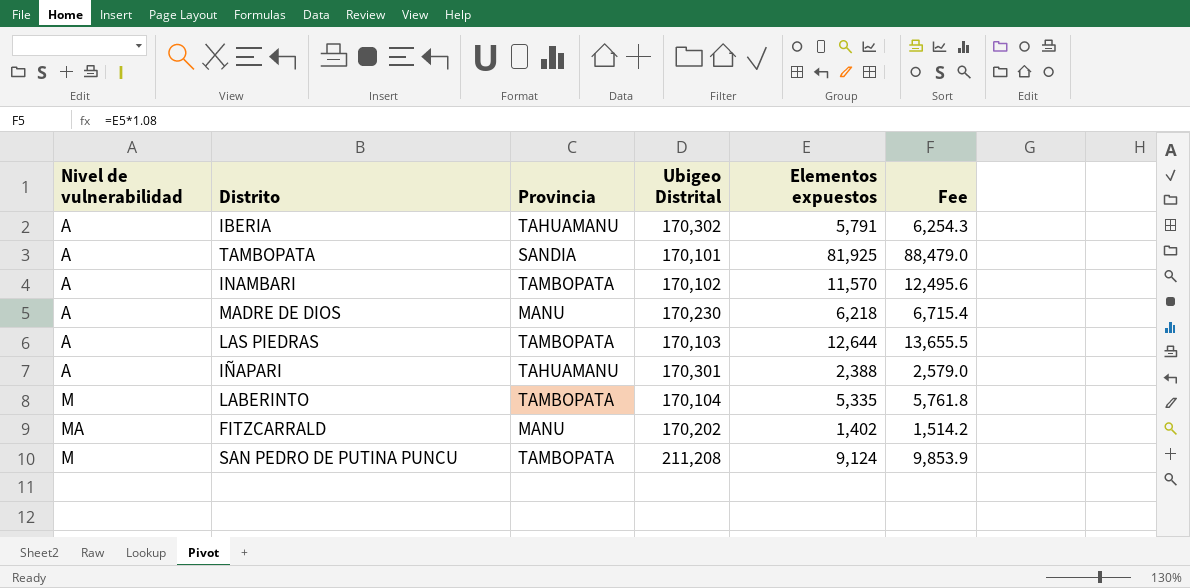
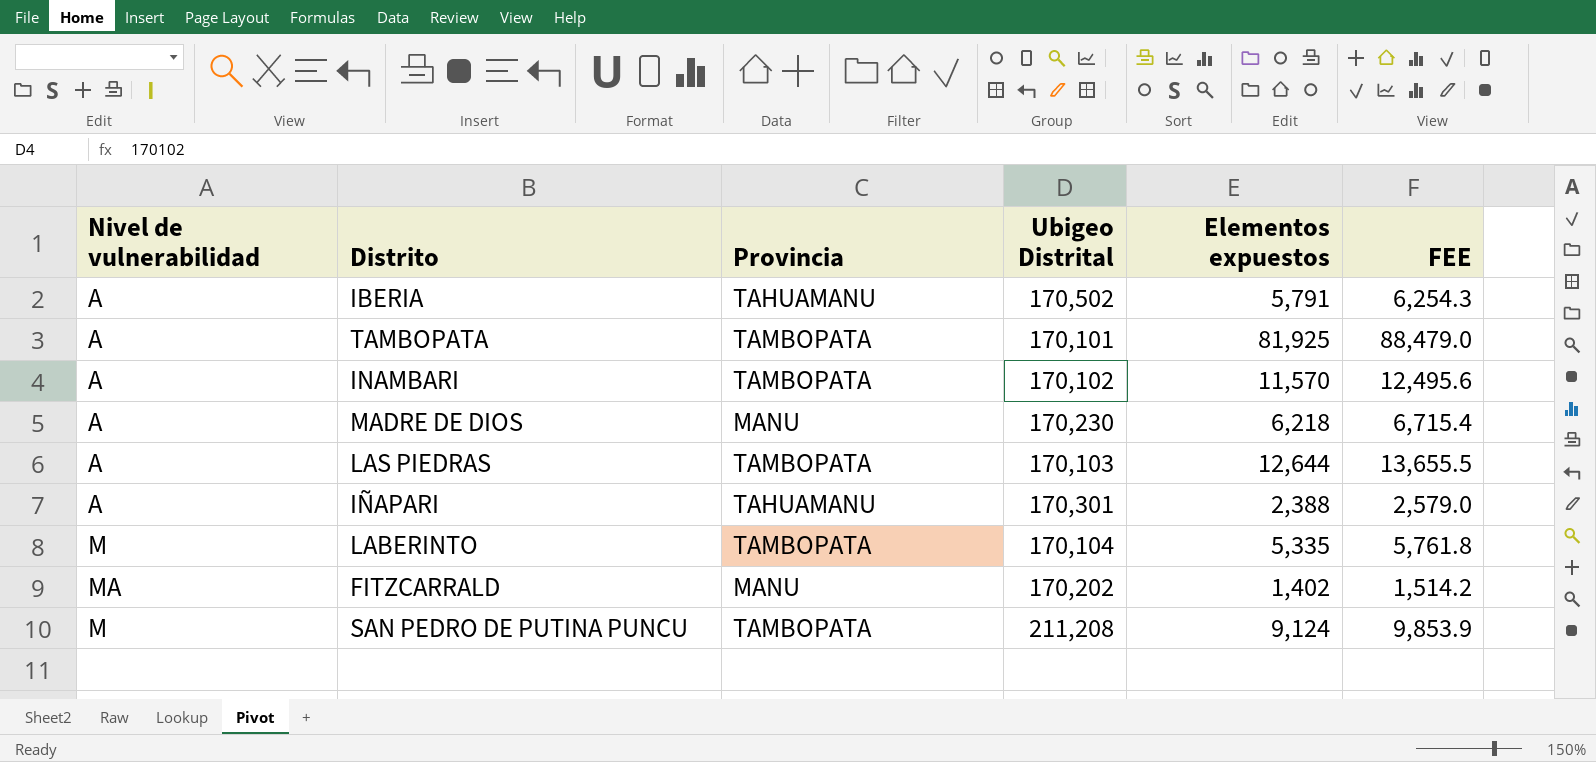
column name: Fee -> FEE
IBERIA | Ubigeo Distrital: 170,302 -> 170,502
TAMBOPATA | Provincia: SANDIA -> TAMBOPATA

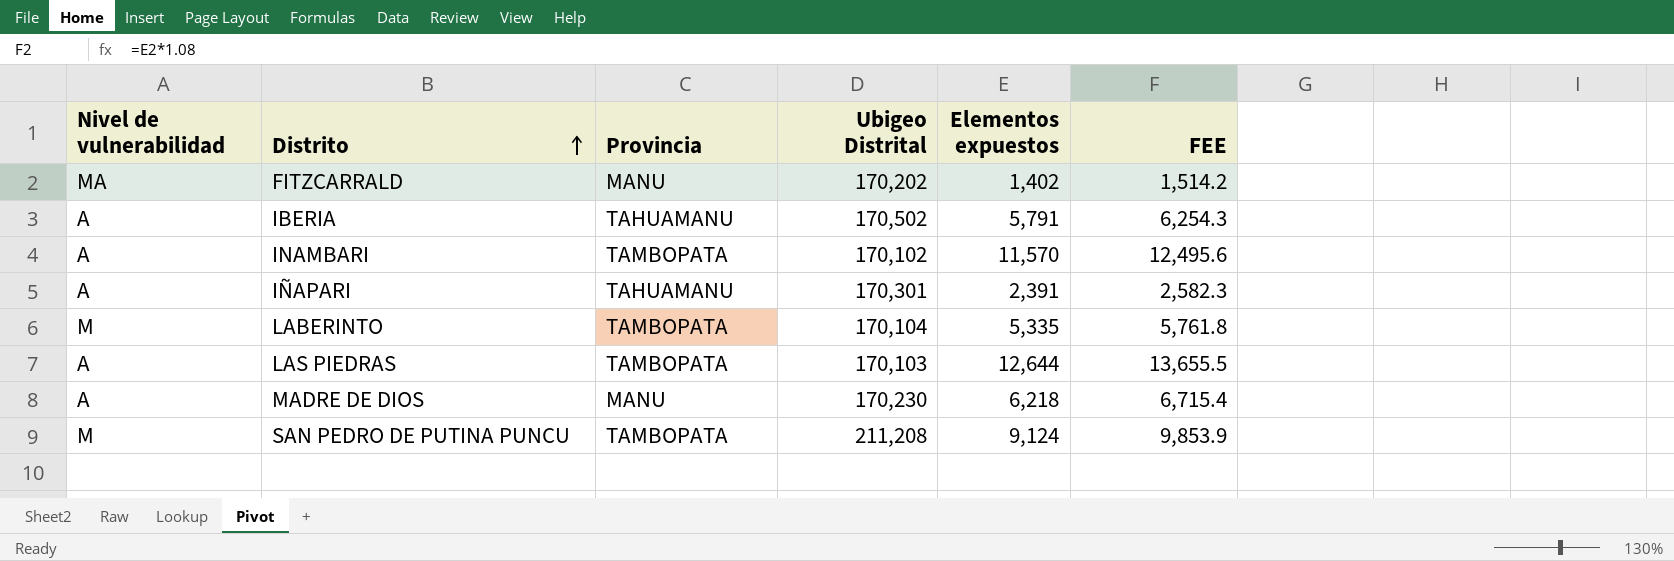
row order: none -> Distrito ascending
row TAMBOPATA: A | TAMBOPATA | 170,101 | 81,925 | 88,479.0 -> none
IÑAPARI | Elementos expuestos: 2,388 -> 2,391
IÑAPARI | FEE: 2,579.0 -> 2,582.3

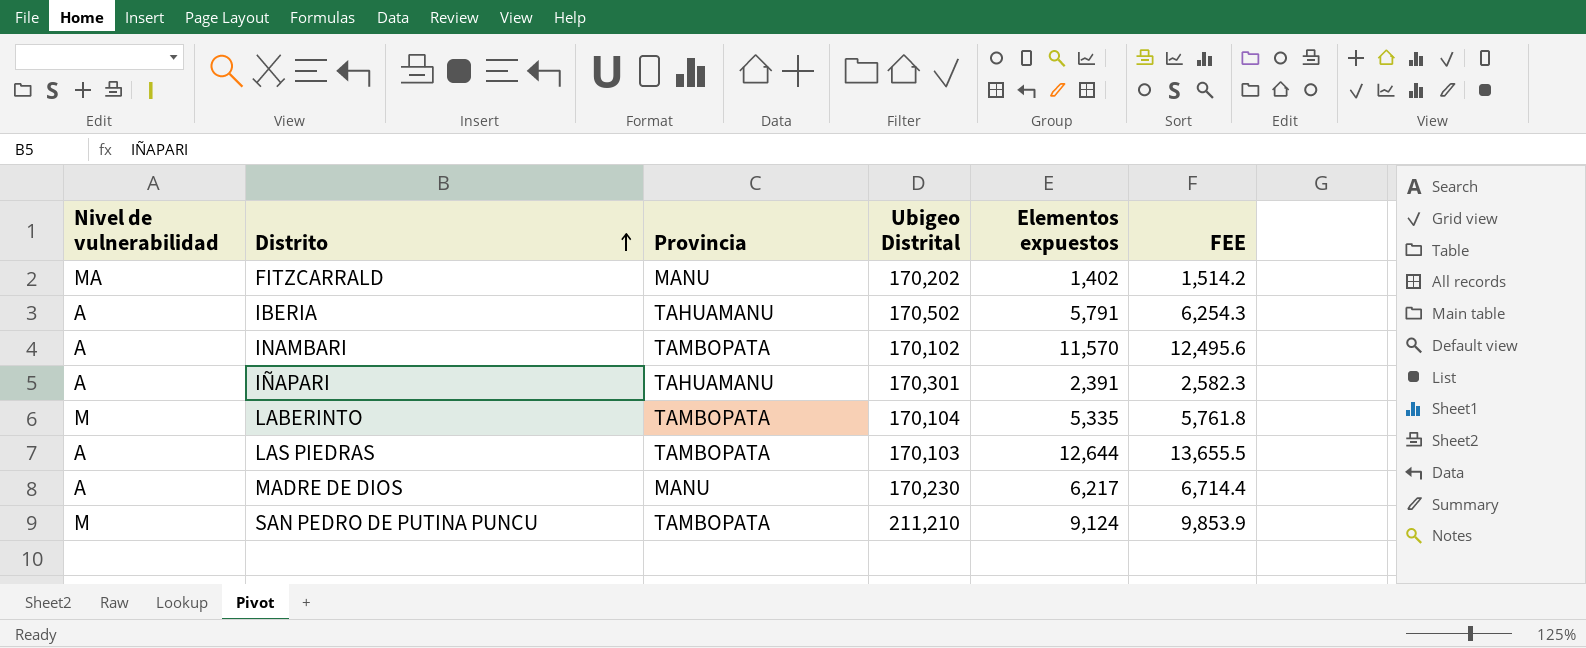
MADRE DE DIOS | Elementos expuestos: 6,218 -> 6,217
MADRE DE DIOS | FEE: 6,715.4 -> 6,714.4
SAN PEDRO DE PUTINA PUNCU | Ubigeo Distrital: 211,208 -> 211,210

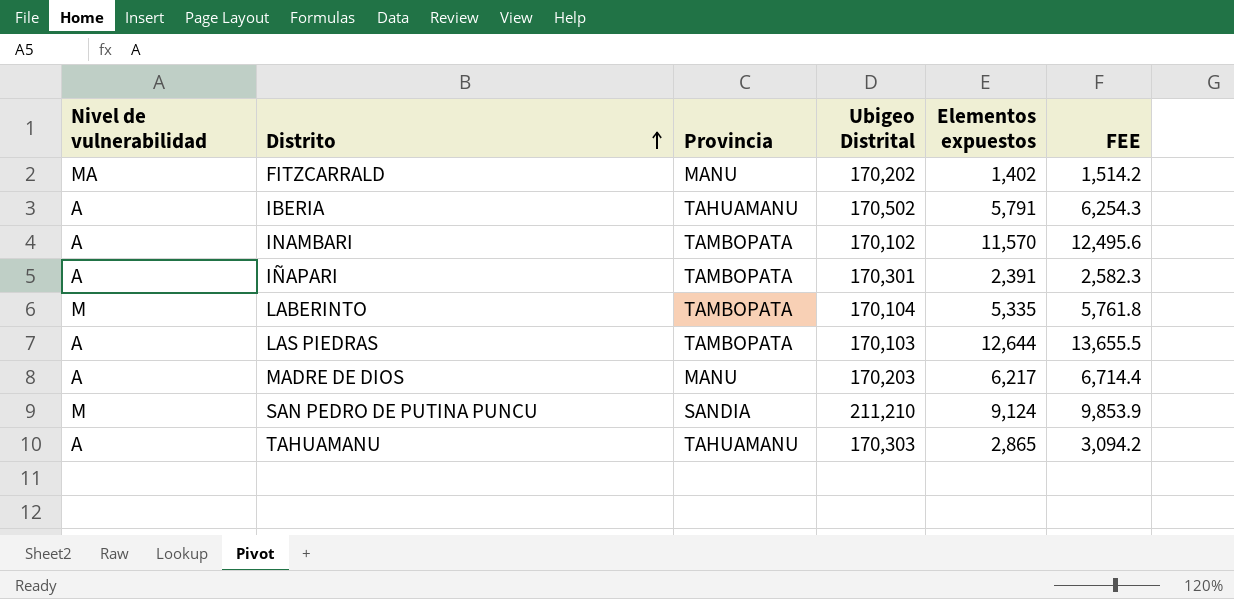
IÑAPARI | Provincia: TAHUAMANU -> TAMBOPATA
MADRE DE DIOS | Ubigeo Distrital: 170,230 -> 170,203
SAN PEDRO DE PUTINA PUNCU | Provincia: TAMBOPATA -> SANDIA
row TAHUAMANU: none -> A | TAHUAMANU | 170,303 | 2,865 | 3,094.2

